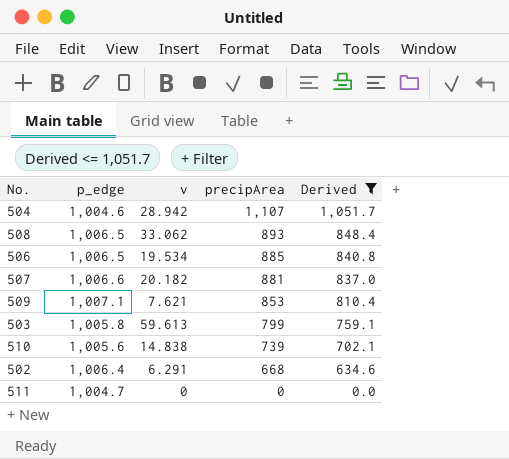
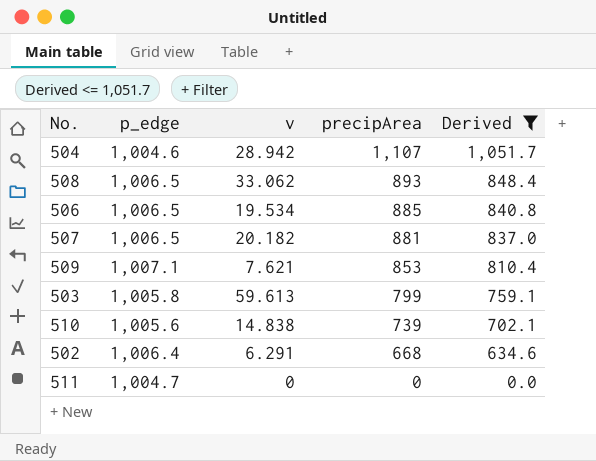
507 | p_edge: 1,006.6 -> 1,006.5

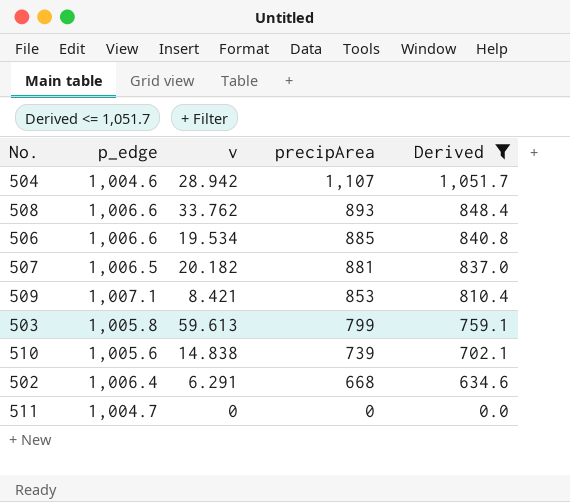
508 | p_edge: 1,006.5 -> 1,006.6
508 | v: 33.062 -> 33.762
506 | p_edge: 1,006.5 -> 1,006.6
509 | v: 7.621 -> 8.421

